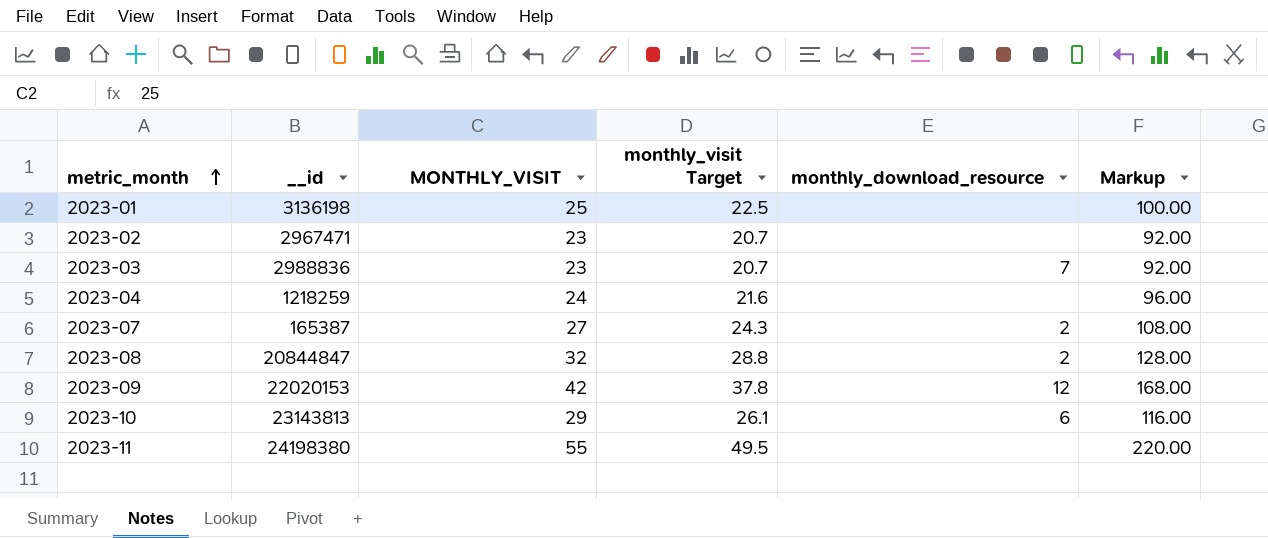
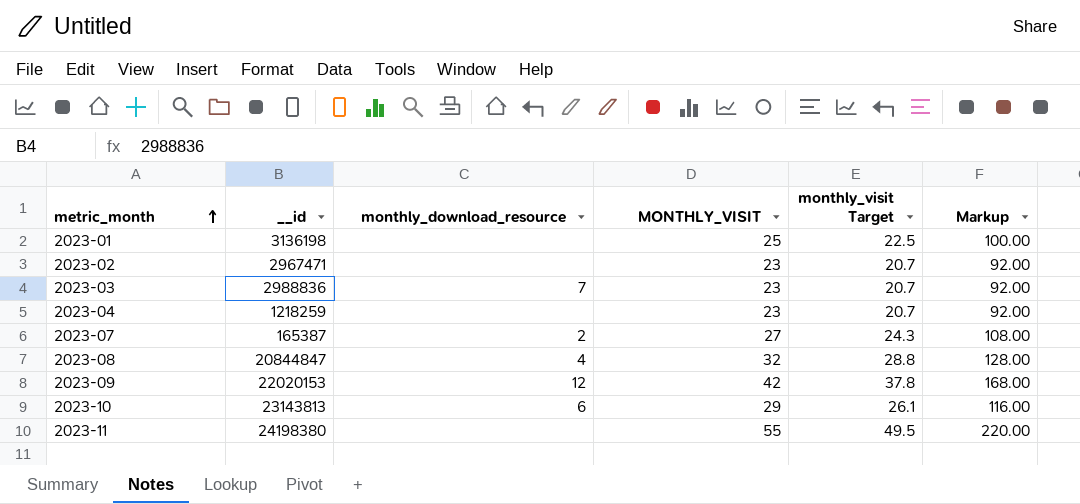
column monthly_download_resource | position: 5 -> 3
2023-04 | MONTHLY_VISIT: 24 -> 23
2023-04 | monthly_visit Target: 21.6 -> 20.7
2023-04 | Markup: 96.00 -> 92.00
2023-08 | monthly_download_resource: 2 -> 4

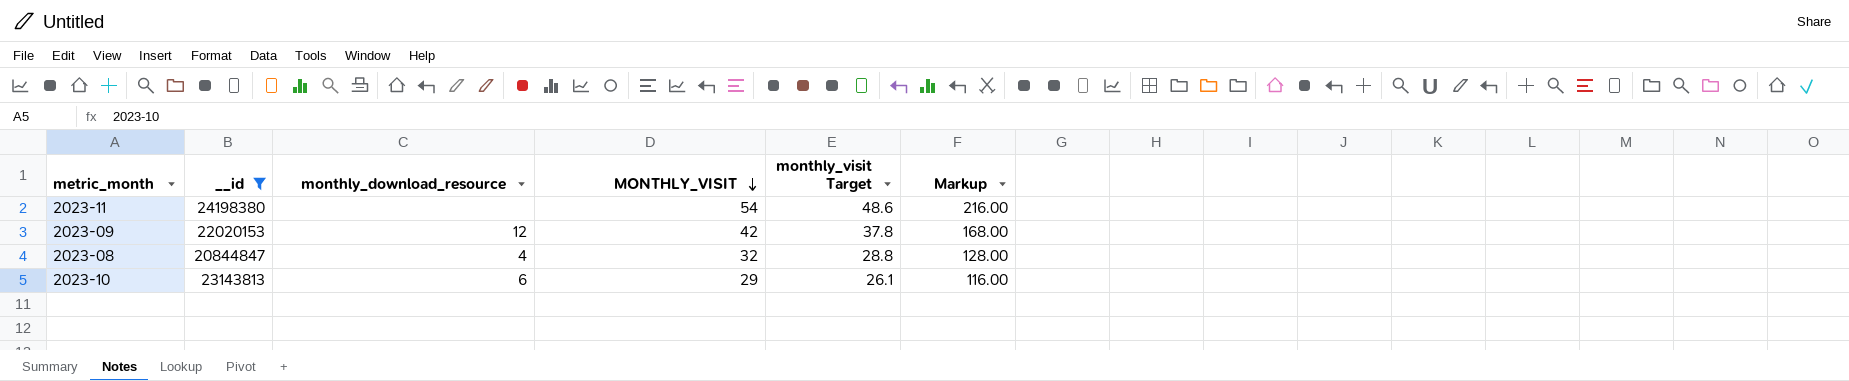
filter: none -> __id >= 20844847
row order: metric_month ascending -> MONTHLY_VISIT descending
2023-11 | MONTHLY_VISIT: 55 -> 54
2023-11 | monthly_visit Target: 49.5 -> 48.6
2023-11 | Markup: 220.00 -> 216.00

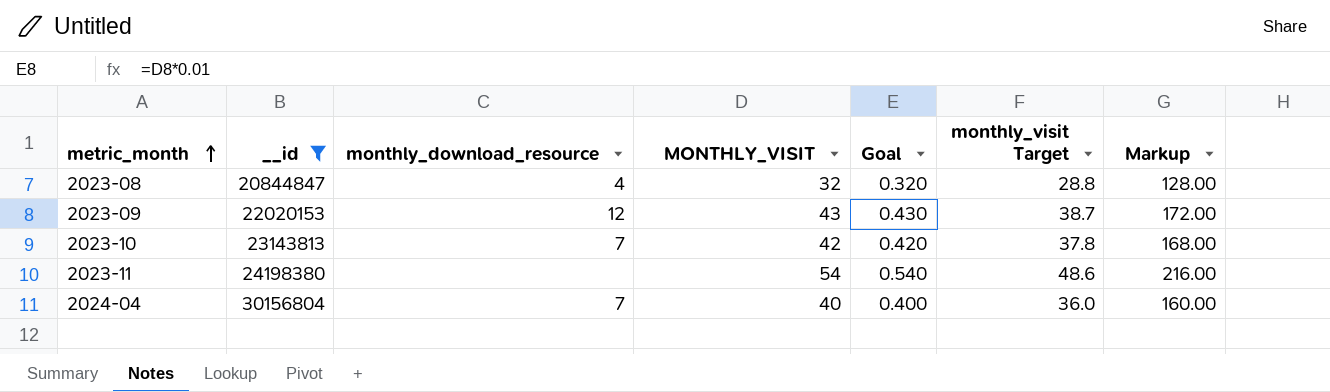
row order: MONTHLY_VISIT descending -> metric_month ascending
column Goal | formula: none -> [MONTHLY_VISIT] * 0.01
2023-09 | MONTHLY_VISIT: 42 -> 43
2023-09 | monthly_visit Target: 37.8 -> 38.7
2023-09 | Markup: 168.00 -> 172.00
2023-10 | monthly_download_resource: 6 -> 7
2023-10 | MONTHLY_VISIT: 29 -> 42
2023-10 | monthly_visit Target: 26.1 -> 37.8
2023-10 | Markup: 116.00 -> 168.00
row 2024-04: none -> 30156804 | 7 | 40 | 0.400 | 36.0 | 160.00

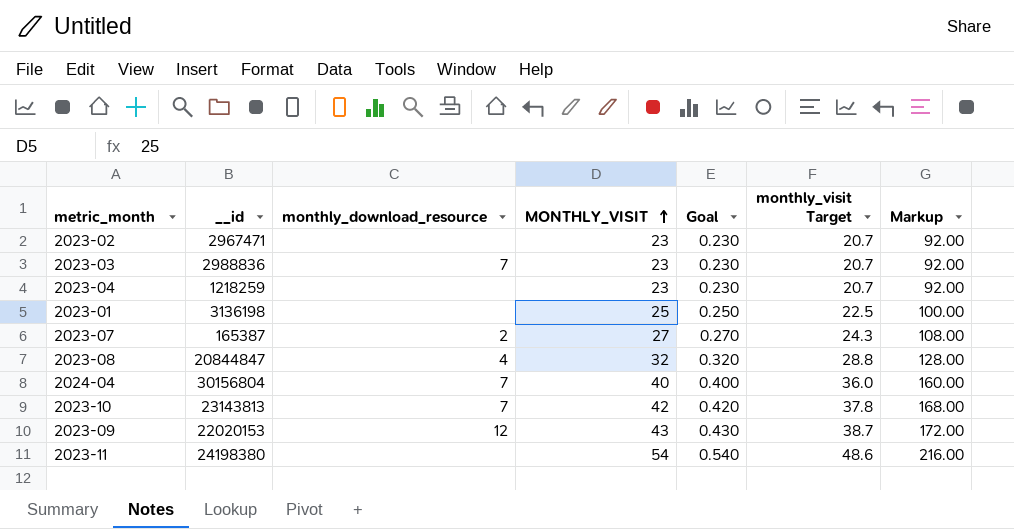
filter: __id >= 20844847 -> none
row order: metric_month ascending -> MONTHLY_VISIT ascending

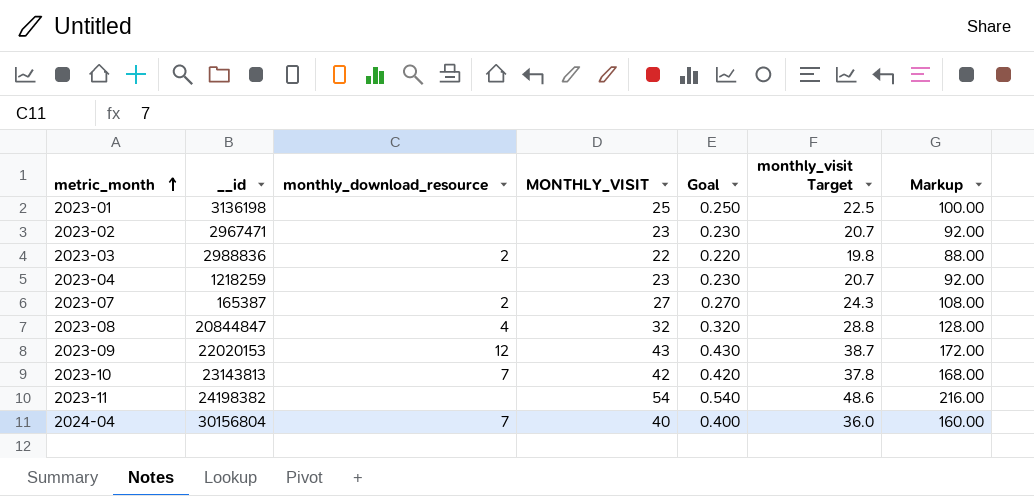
row order: MONTHLY_VISIT ascending -> metric_month ascending
2023-03 | monthly_download_resource: 7 -> 2
2023-03 | MONTHLY_VISIT: 23 -> 22
2023-03 | Goal: 0.230 -> 0.220
2023-03 | monthly_visit Target: 20.7 -> 19.8
2023-03 | Markup: 92.00 -> 88.00
2023-11 | __id: 24198380 -> 24198382

